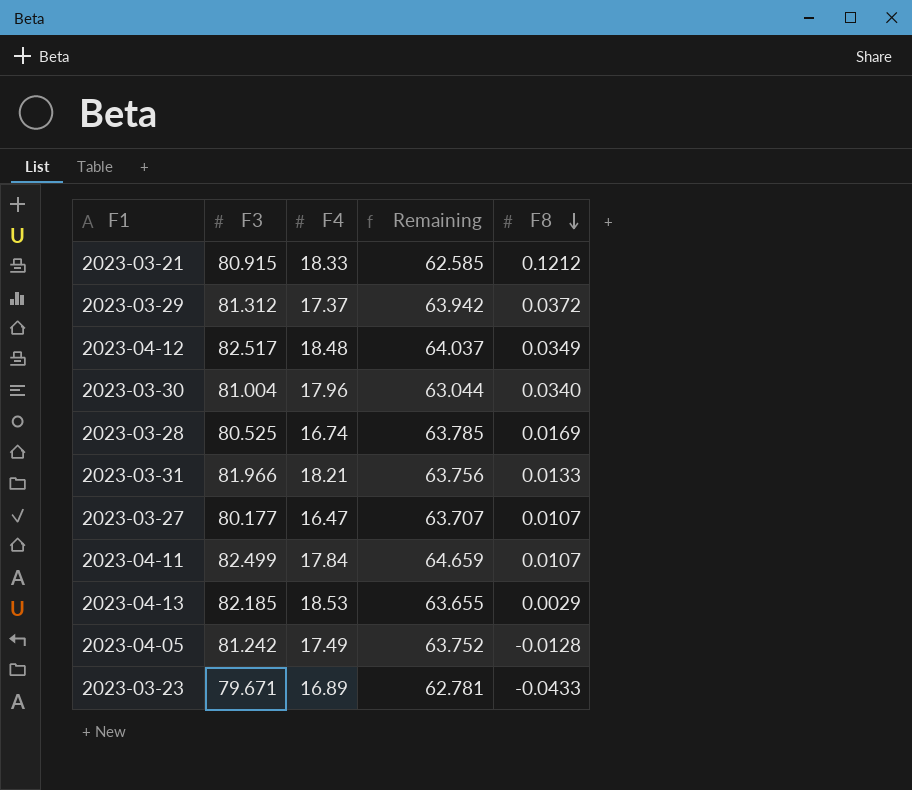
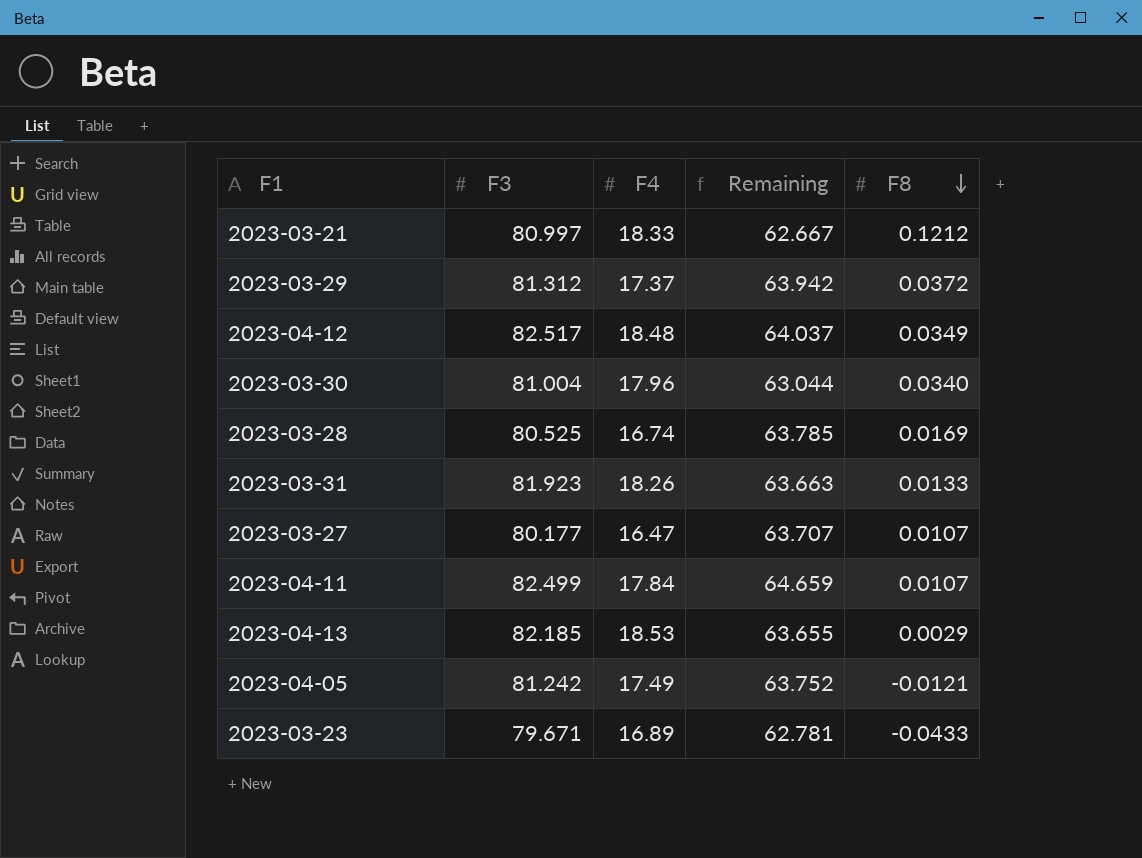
2023-03-21 | F3: 80.915 -> 80.997
2023-03-21 | Remaining: 62.585 -> 62.667
2023-03-31 | F3: 81.966 -> 81.923
2023-03-31 | F4: 18.21 -> 18.26
2023-03-31 | Remaining: 63.756 -> 63.663
2023-04-05 | F8: -0.0128 -> -0.0121

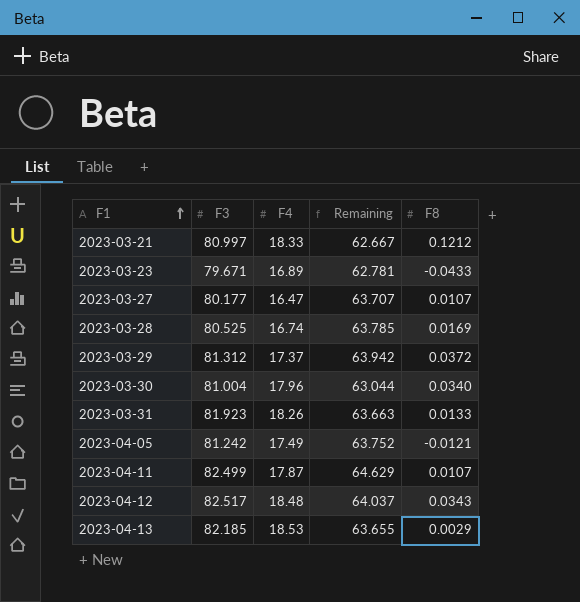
row order: F8 descending -> F1 ascending
2023-04-11 | F4: 17.84 -> 17.87
2023-04-11 | Remaining: 64.659 -> 64.629
2023-04-12 | F8: 0.0349 -> 0.0343

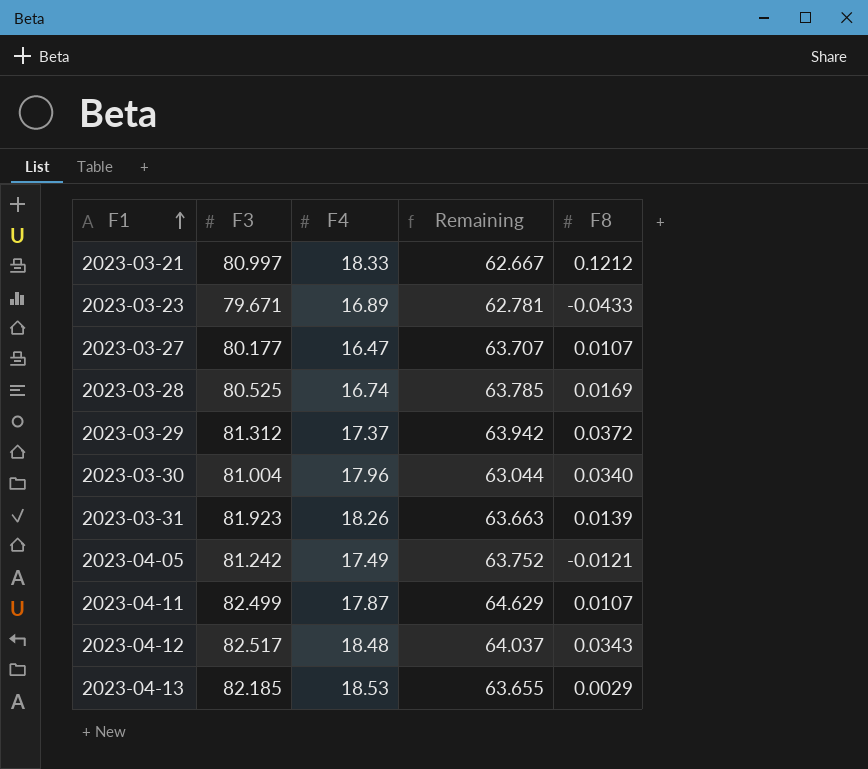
2023-03-31 | F8: 0.0133 -> 0.0139

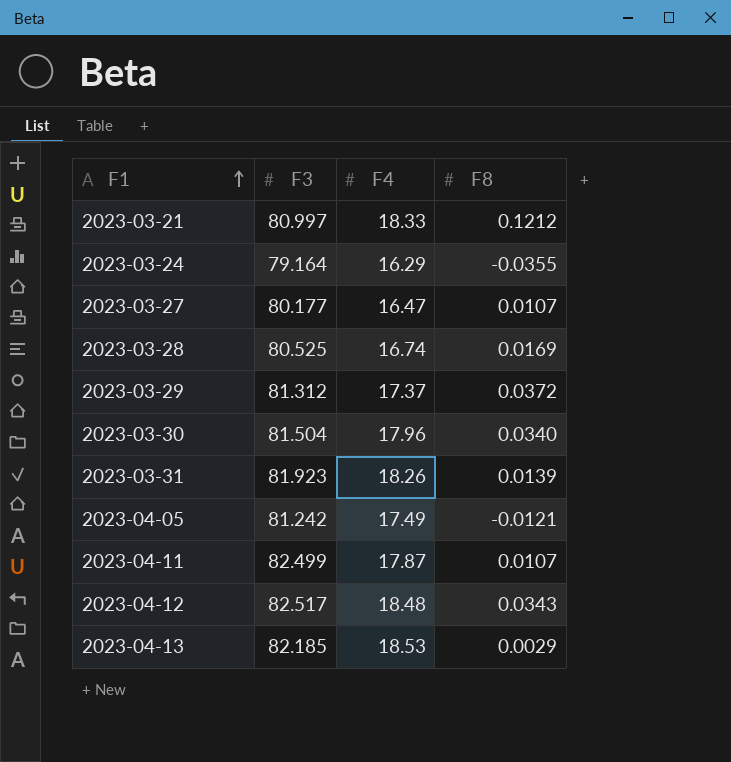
column Remaining | formula: [F3] - [F4] -> none
row 2023-03-23: 79.671 | 16.89 | 62.781 | -0.0433 -> none
row 2023-03-24: none -> 79.164 | 16.29 | -0.0355
2023-03-30 | F3: 81.004 -> 81.504

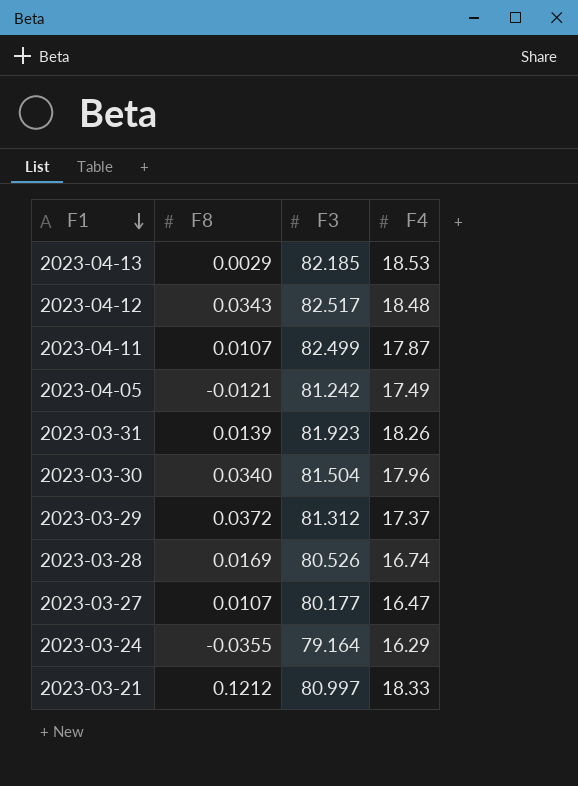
row order: F1 ascending -> F1 descending
column F8 | position: 4 -> 2
2023-03-28 | F3: 80.525 -> 80.526

